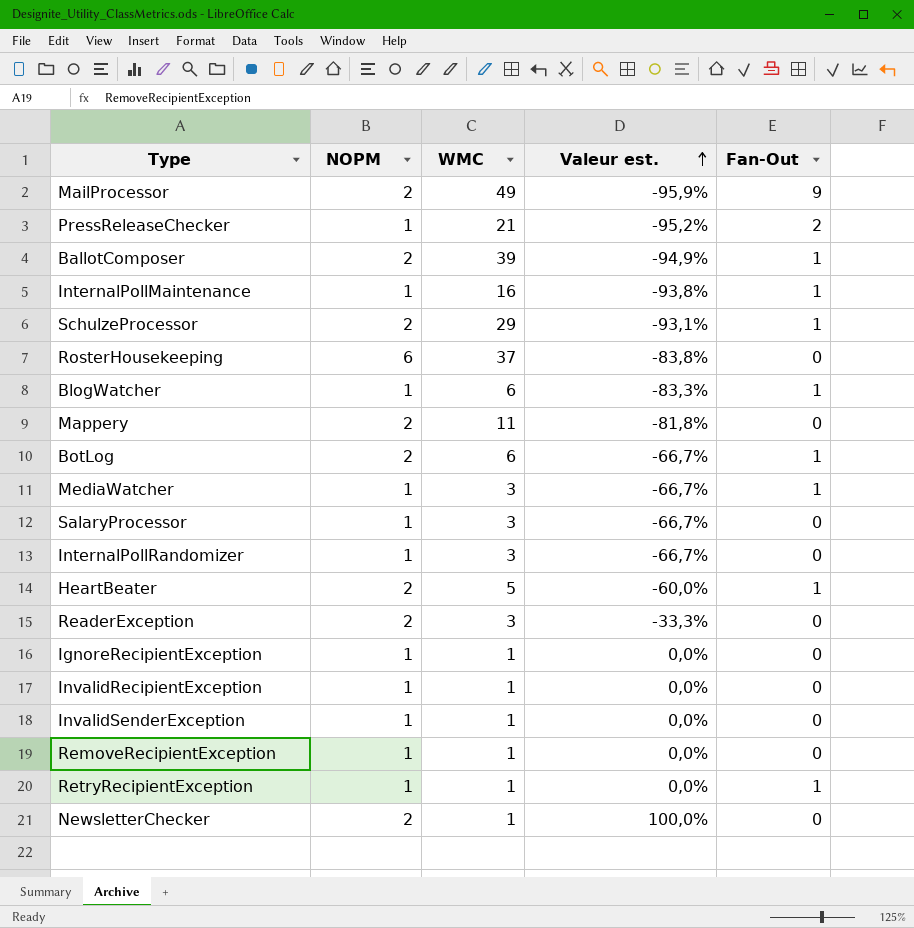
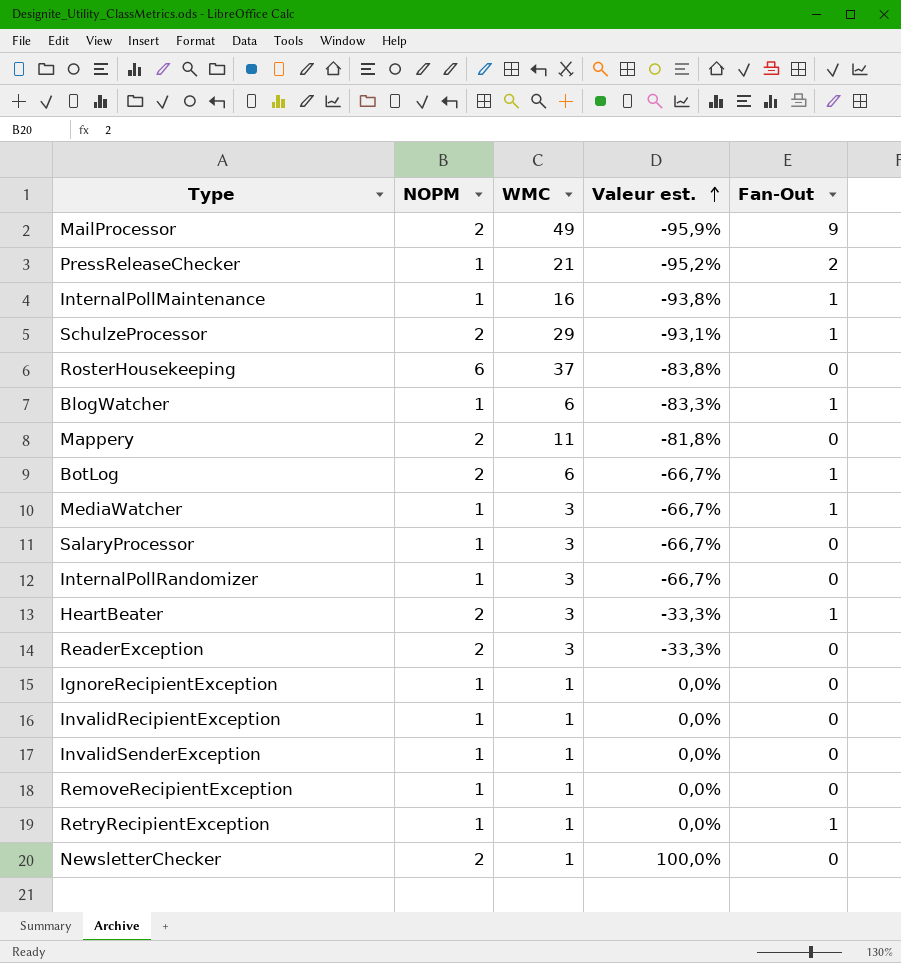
row BallotComposer: 2 | 39 | -94,9% | 1 -> none
HeartBeater | WMC: 5 -> 3
HeartBeater | Valeur est.: -60,0% -> -33,3%

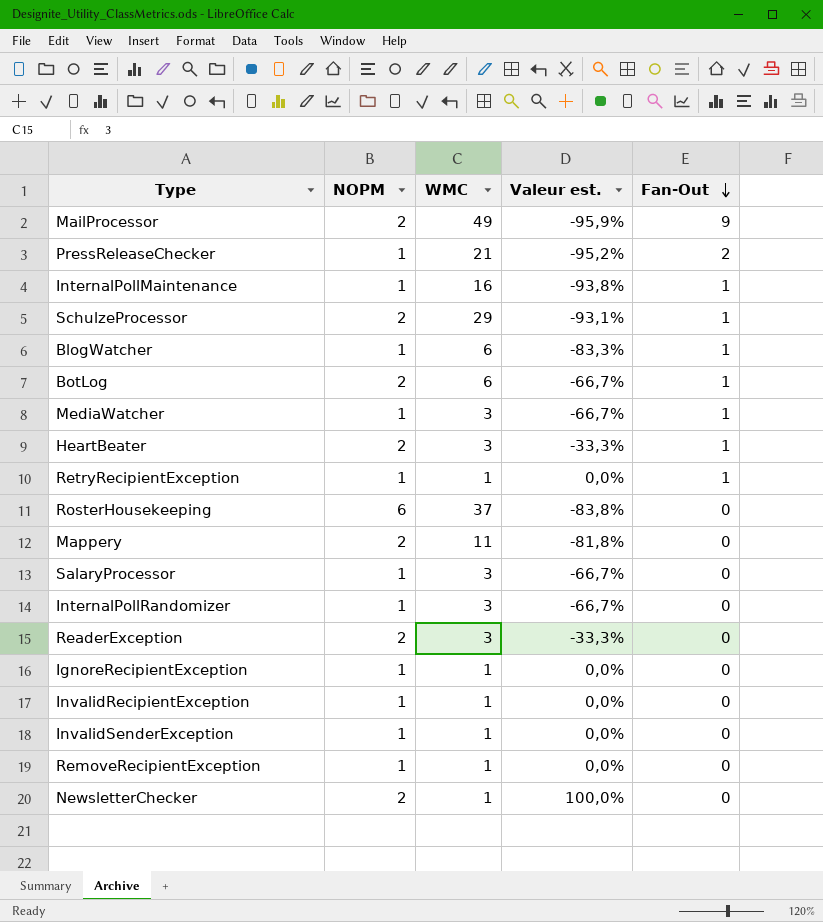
row order: Valeur est. ascending -> Fan-Out descending

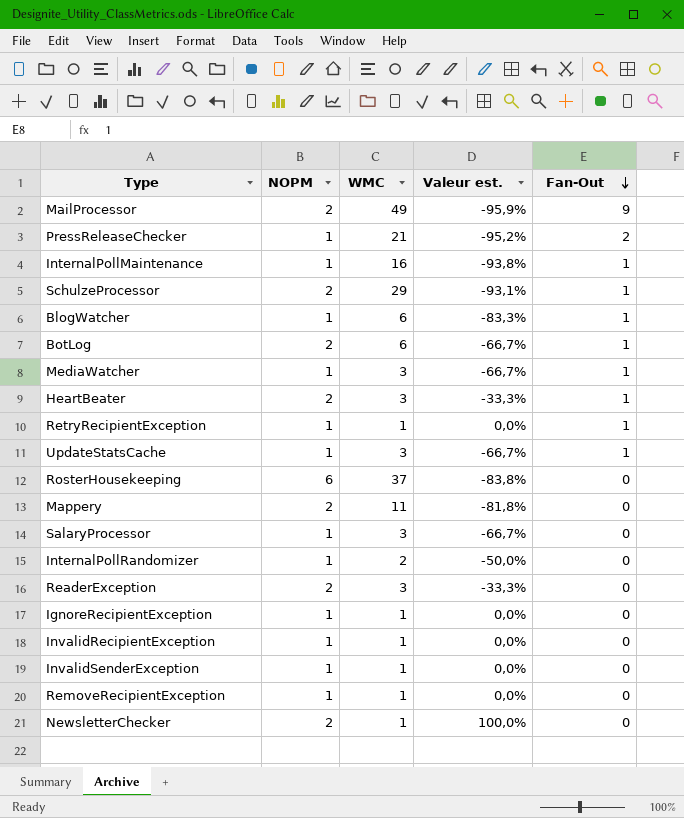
row UpdateStatsCache: none -> 1 | 3 | -66,7% | 1
InternalPollRandomizer | WMC: 3 -> 2
InternalPollRandomizer | Valeur est.: -66,7% -> -50,0%

